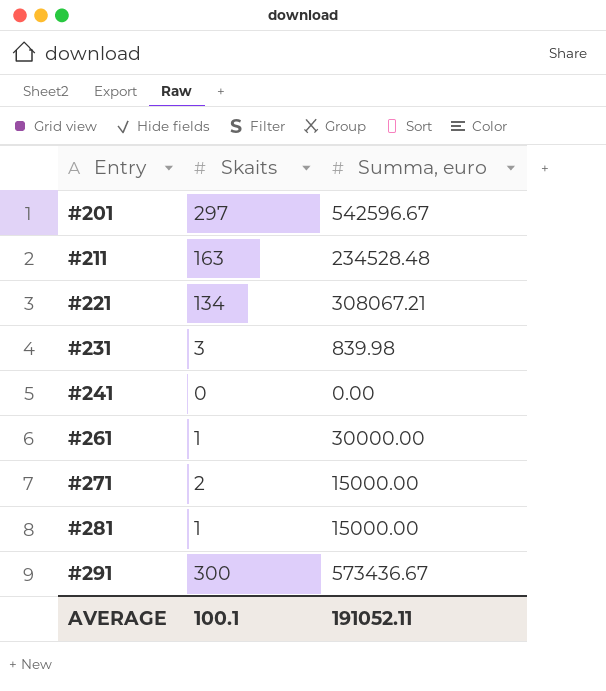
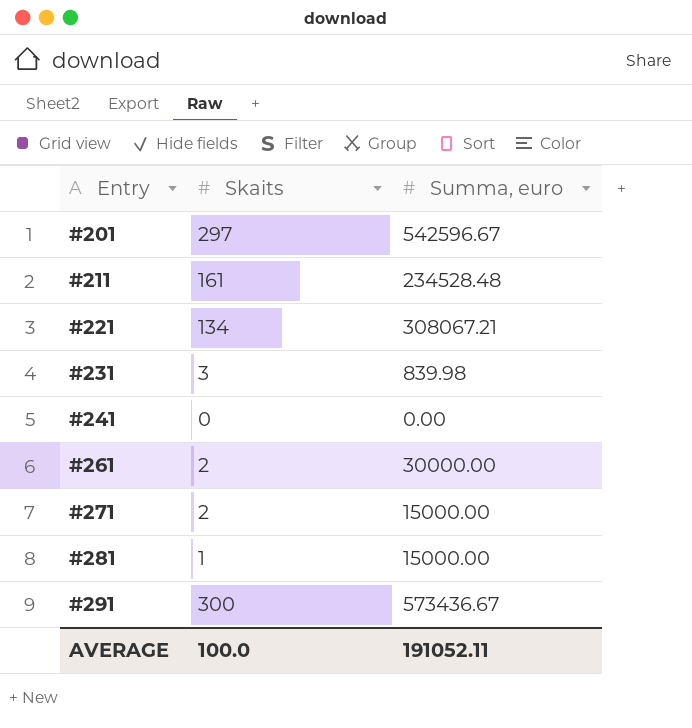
#211 | Skaits: 163 -> 161
#261 | Skaits: 1 -> 2
AVERAGE | Skaits: 100.1 -> 100.0

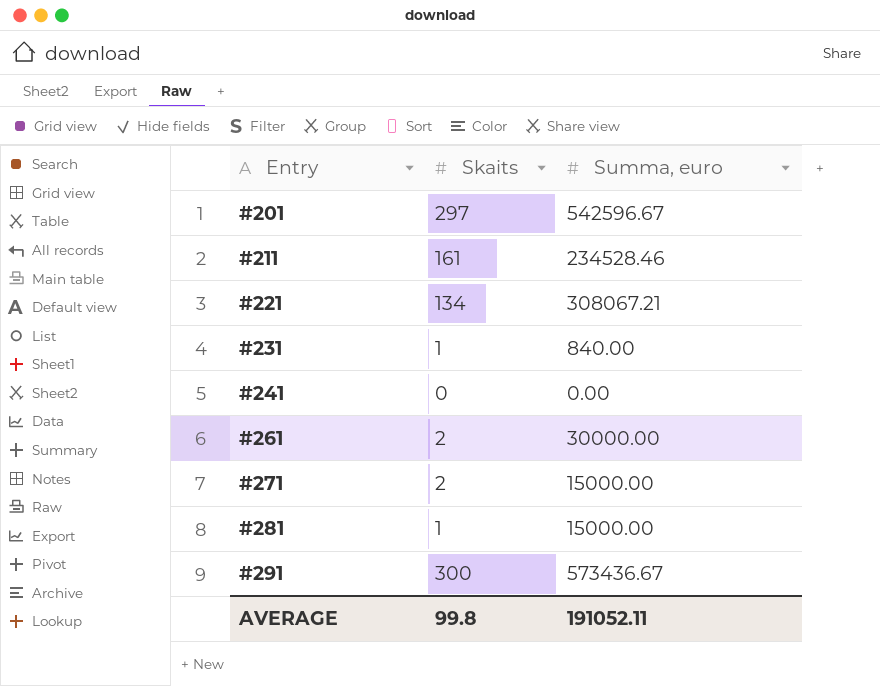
#211 | Summa, euro: 234528.48 -> 234528.46
#231 | Skaits: 3 -> 1
#231 | Summa, euro: 839.98 -> 840.00
AVERAGE | Skaits: 100.0 -> 99.8

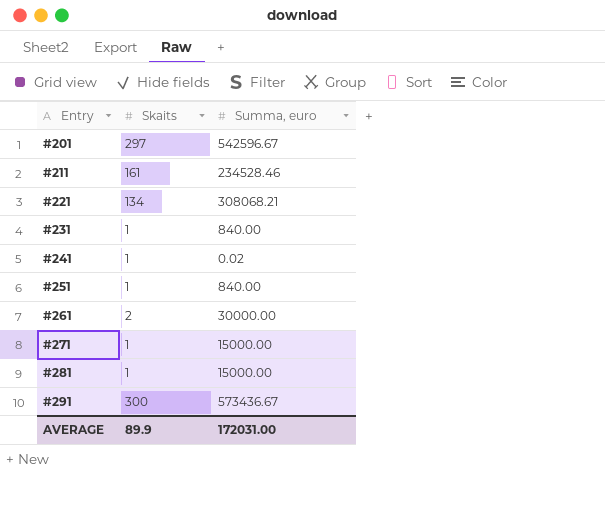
#221 | Summa, euro: 308067.21 -> 308068.21
#241 | Skaits: 0 -> 1
#241 | Summa, euro: 0.00 -> 0.02
row #251: none -> 1 | 840.00
#271 | Skaits: 2 -> 1
AVERAGE | Skaits: 99.8 -> 89.9
AVERAGE | Summa, euro: 191052.11 -> 172031.00

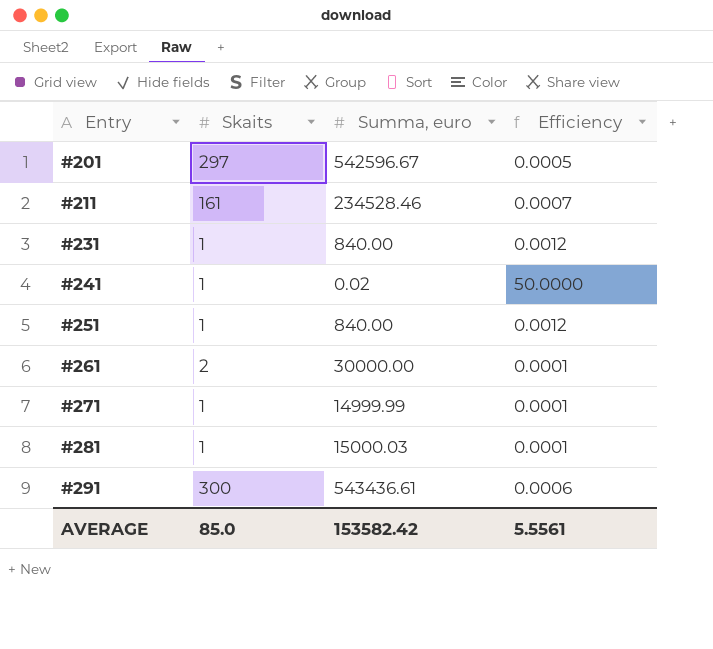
column Efficiency | formula: none -> [Skaits] / [Summa, euro]
row #221: 134 | 308068.21 -> none
#271 | Summa, euro: 15000.00 -> 14999.99
#281 | Summa, euro: 15000.00 -> 15000.03
#291 | Summa, euro: 573436.67 -> 543436.61
AVERAGE | Skaits: 89.9 -> 85.0
AVERAGE | Summa, euro: 172031.00 -> 153582.42

